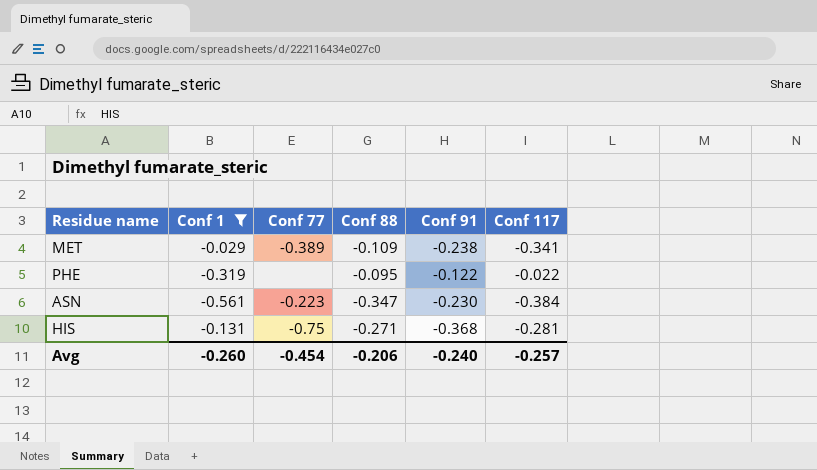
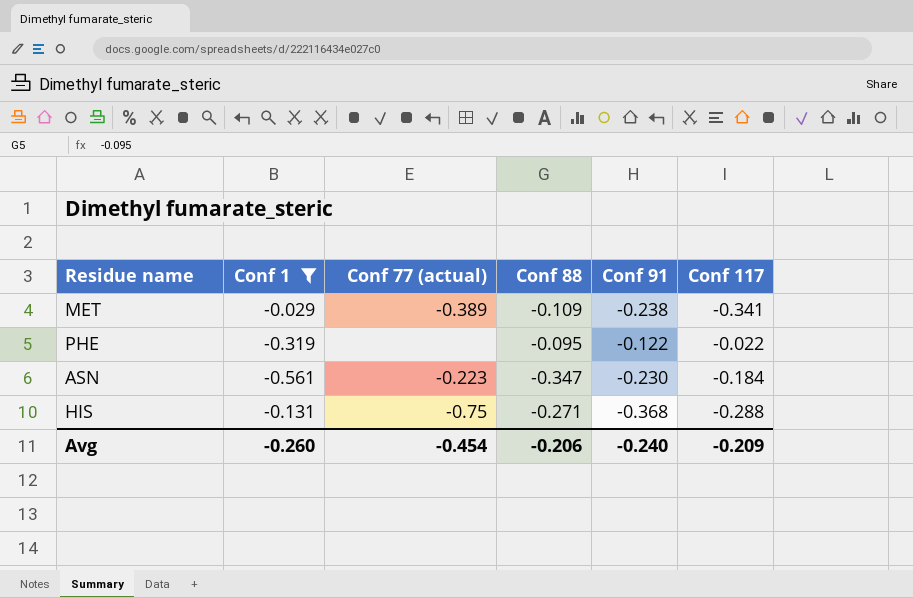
column name: Conf 77 -> Conf 77 (actual)
ASN | Conf 117: -0.384 -> -0.184
HIS | Conf 117: -0.281 -> -0.288
Avg | Conf 117: -0.257 -> -0.209

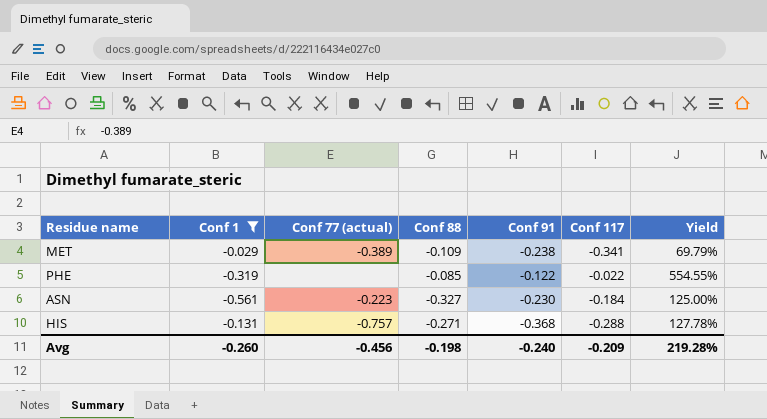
column Yield | formula: none -> [Conf 91] / [Conf 117]
PHE | Conf 88: -0.095 -> -0.085
ASN | Conf 88: -0.347 -> -0.327
HIS | Conf 77 (actual): -0.75 -> -0.757
Avg | Conf 77 (actual): -0.454 -> -0.456
Avg | Conf 88: -0.206 -> -0.198

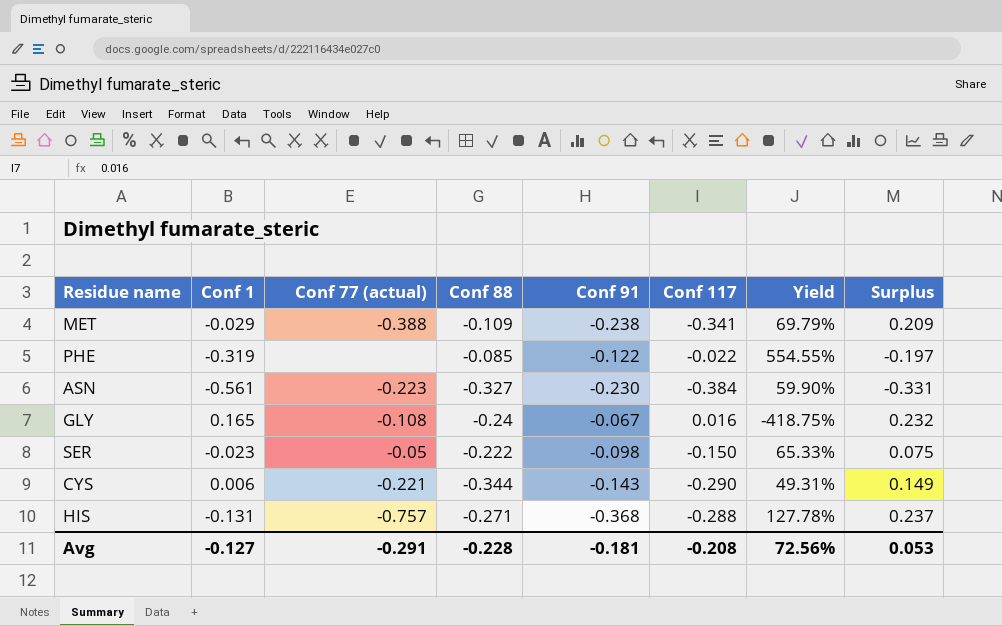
filter: Conf 1 <= -0.029 -> none
column Surplus | formula: none -> [Conf 1] - [Conf 91]
MET | Conf 77 (actual): -0.389 -> -0.388
ASN | Conf 117: -0.184 -> -0.384
ASN | Yield: 125.00% -> 59.90%
Avg | Conf 1: -0.260 -> -0.127
Avg | Conf 77 (actual): -0.456 -> -0.291
Avg | Conf 88: -0.198 -> -0.228
Avg | Conf 91: -0.240 -> -0.181
Avg | Conf 117: -0.209 -> -0.208
Avg | Yield: 219.28% -> 72.56%

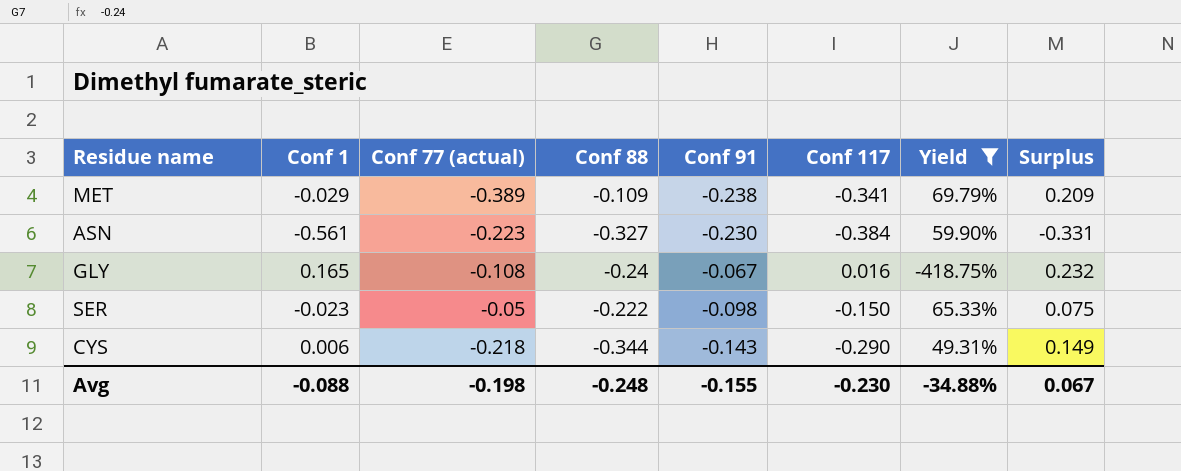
filter: none -> Yield <= 69.79%
MET | Conf 77 (actual): -0.388 -> -0.389
CYS | Conf 77 (actual): -0.221 -> -0.218
Avg | Conf 1: -0.127 -> -0.088
Avg | Conf 77 (actual): -0.291 -> -0.198
Avg | Conf 88: -0.228 -> -0.248
Avg | Conf 91: -0.181 -> -0.155
Avg | Conf 117: -0.208 -> -0.230
Avg | Yield: 72.56% -> -34.88%
Avg | Surplus: 0.053 -> 0.067

